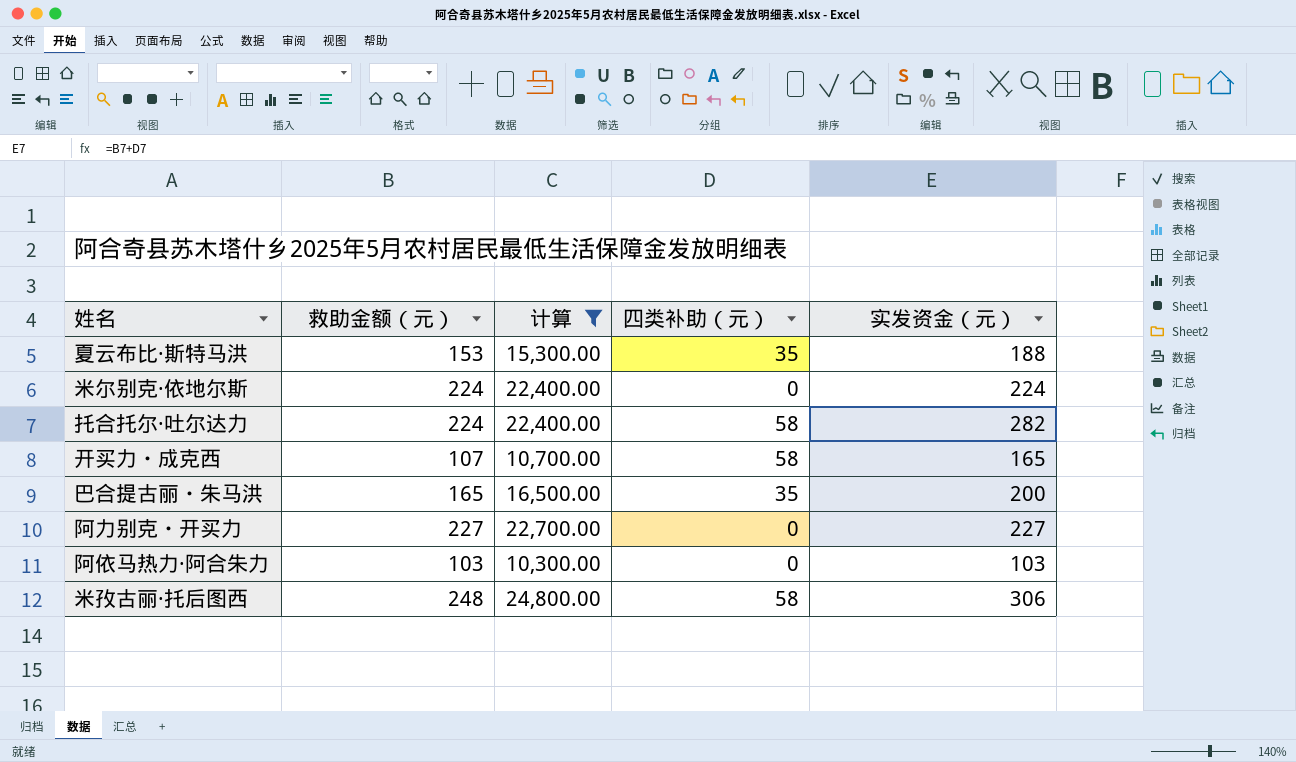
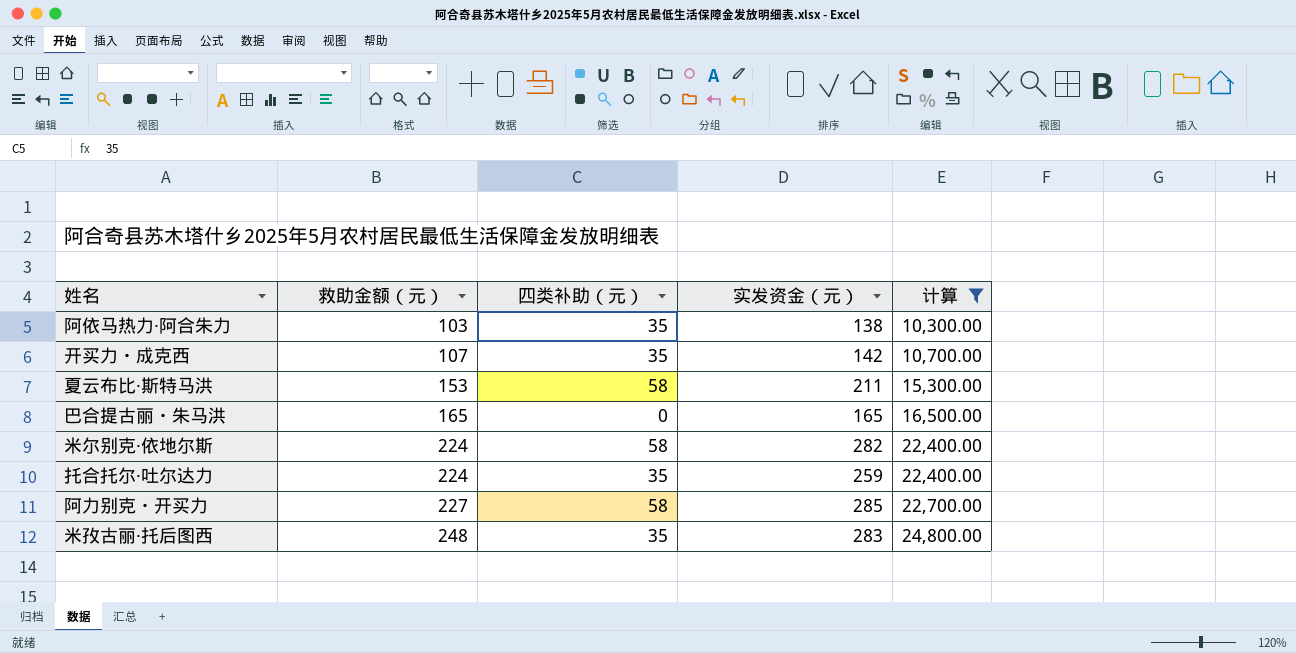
row order: none -> 救助金额（元） ascending
column 计算 | position: 3 -> 5
阿依马热力·阿合朱力 | 四类补助（元）: 0 -> 35
阿依马热力·阿合朱力 | 实发资金（元）: 103 -> 138
开买力・成克西 | 四类补助（元）: 58 -> 35
开买力・成克西 | 实发资金（元）: 165 -> 142
夏云布比·斯特马洪 | 四类补助（元）: 35 -> 58
夏云布比·斯特马洪 | 实发资金（元）: 188 -> 211
巴合提古丽・朱马洪 | 四类补助（元）: 35 -> 0
巴合提古丽・朱马洪 | 实发资金（元）: 200 -> 165
米尔别克·依地尔斯 | 四类补助（元）: 0 -> 58
米尔别克·依地尔斯 | 实发资金（元）: 224 -> 282
托合托尔·吐尔达力 | 四类补助（元）: 58 -> 35
托合托尔·吐尔达力 | 实发资金（元）: 282 -> 259
阿力别克・开买力 | 四类补助（元）: 0 -> 58
阿力别克・开买力 | 实发资金（元）: 227 -> 285
米孜古丽·托后图西 | 四类补助（元）: 58 -> 35
米孜古丽·托后图西 | 实发资金（元）: 306 -> 283

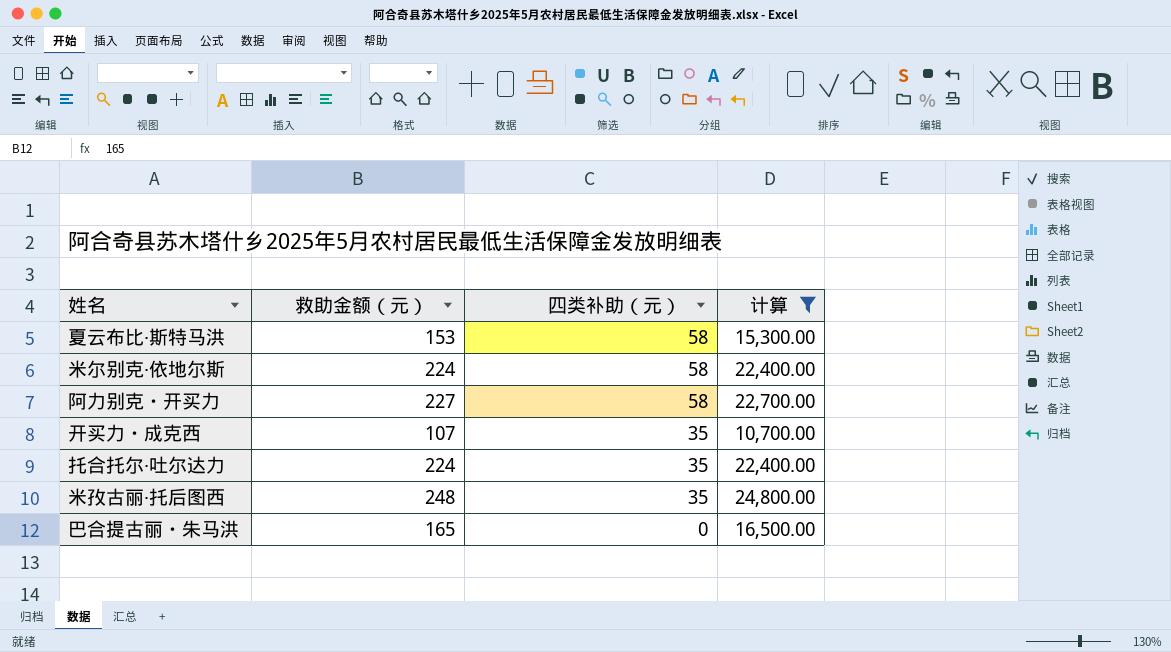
row order: 救助金额（元） ascending -> 四类补助（元） descending
column 实发资金（元） | formula: [救助金额（元）] + [四类补助（元）] -> none
row 阿依马热力·阿合朱力: 103 | 35 | 138 | 10,300.00 -> none

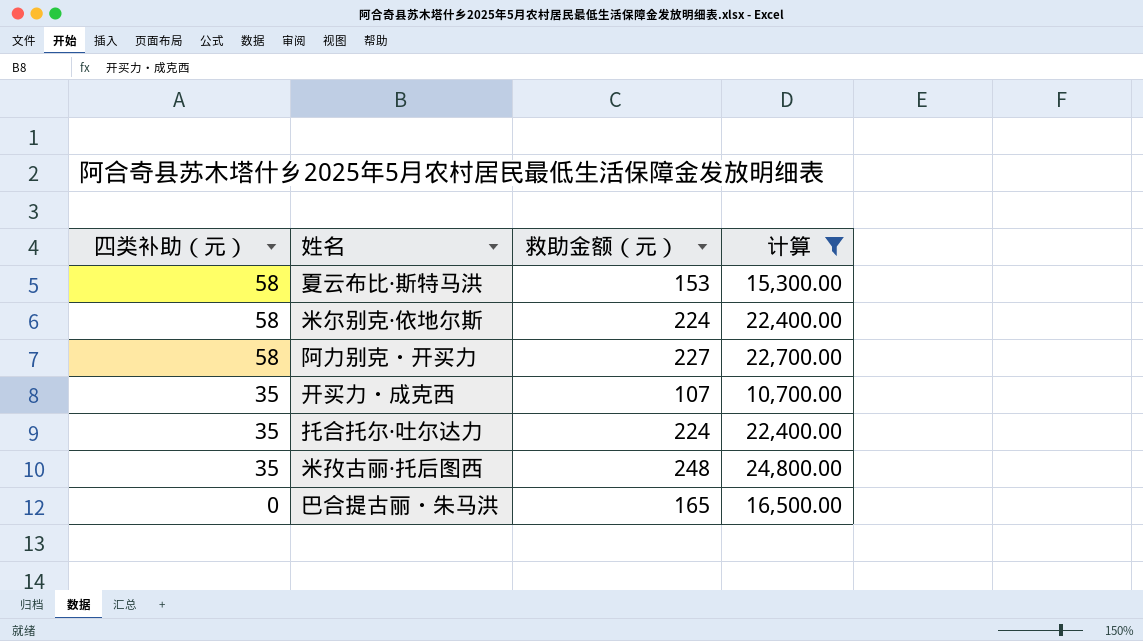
column 四类补助（元） | position: 3 -> 1

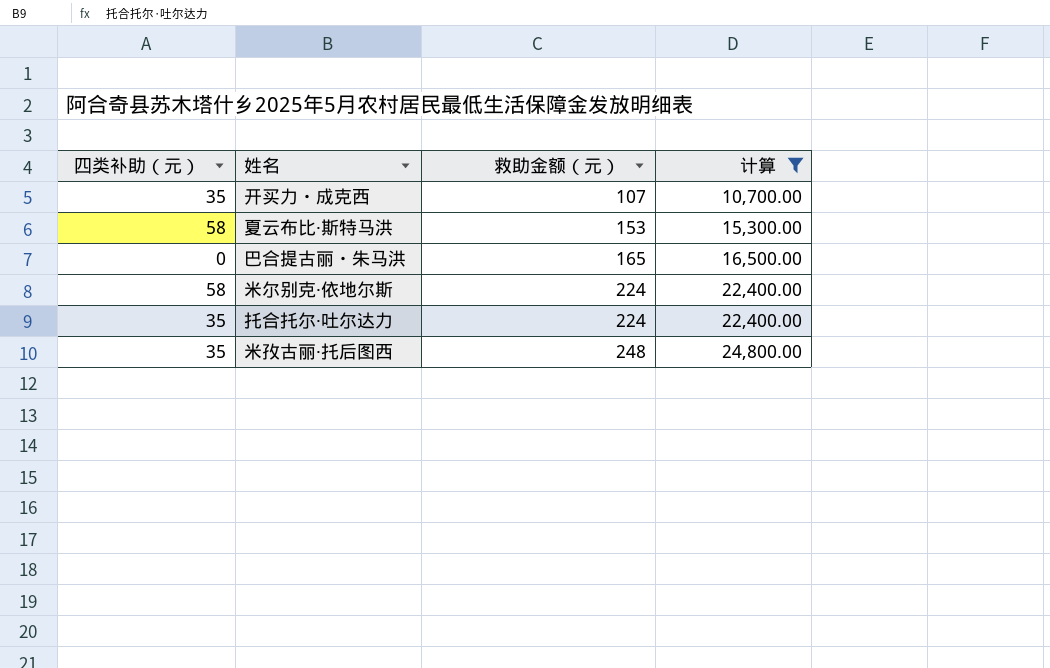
row order: 四类补助（元） descending -> 救助金额（元） ascending
row 阿力别克・开买力: 58 | 227 | 22,700.00 -> none

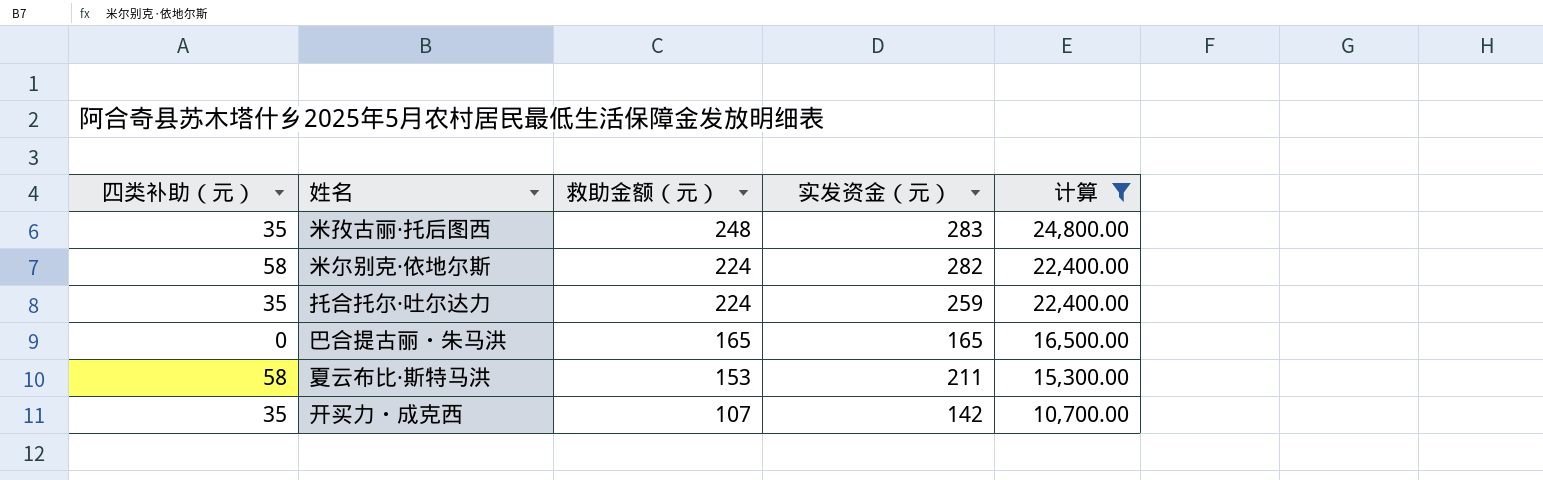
row order: 救助金额（元） ascending -> 救助金额（元） descending
column 实发资金（元） | formula: none -> [四类补助（元）] + [救助金额（元）]

